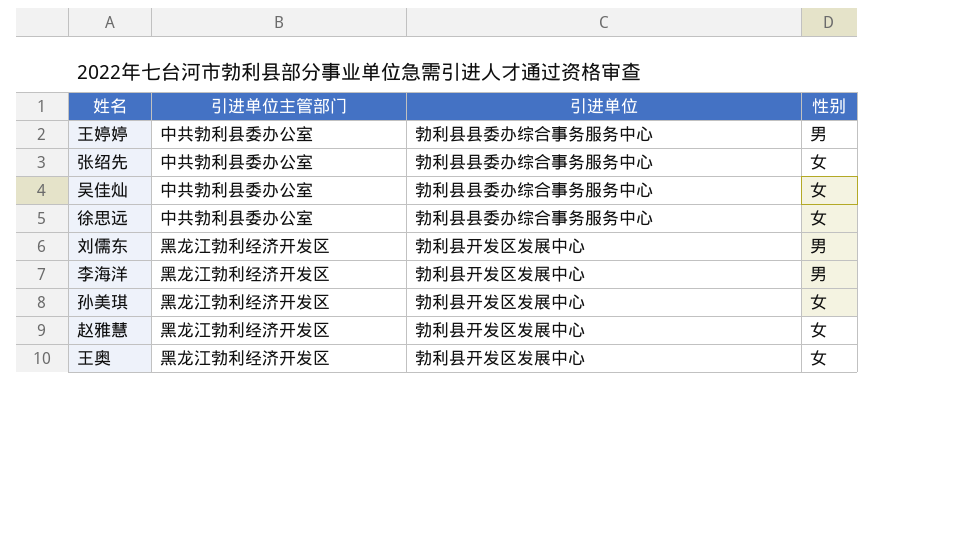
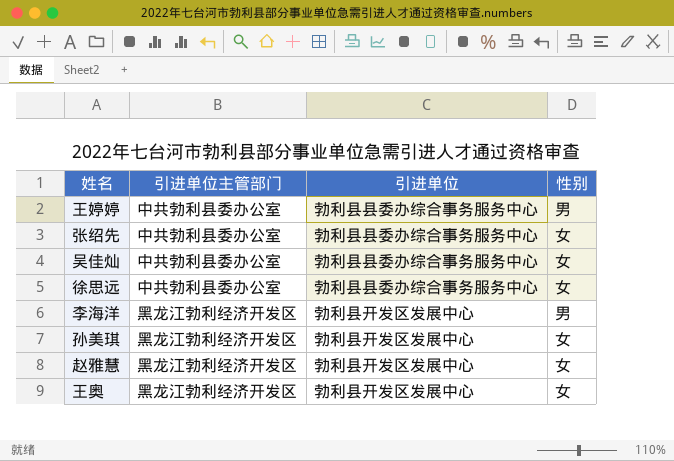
row 刘儒东: 黑龙江勃利经济开发区 | 勃利县开发区发展中心 | 男 -> none

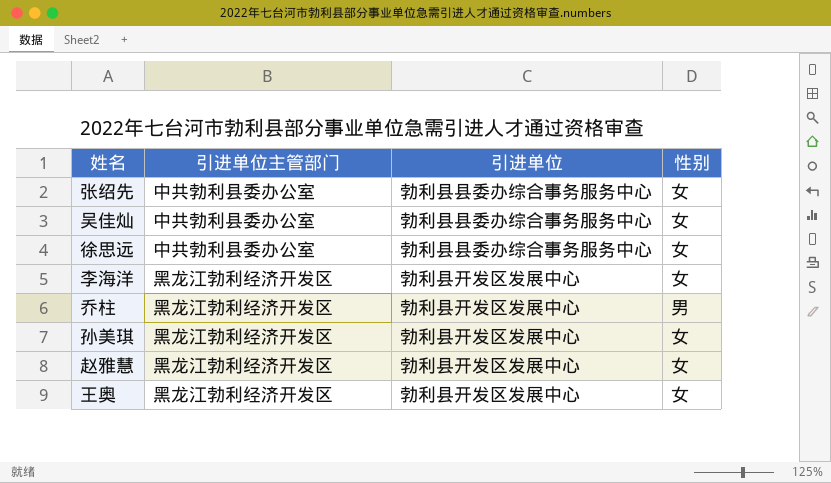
row 王婷婷: 中共勃利县委办公室 | 勃利县县委办综合事务服务中心 | 男 -> none
李海洋 | 性别: 男 -> 女
row 乔柱: none -> 黑龙江勃利经济开发区 | 勃利县开发区发展中心 | 男

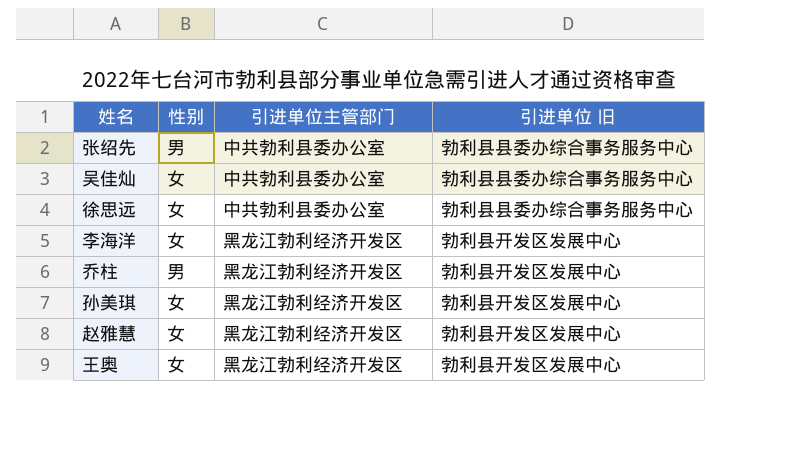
column 性别 | position: 4 -> 2
column name: 引进单位 -> 引进单位 旧
张绍先 | 性别: 女 -> 男

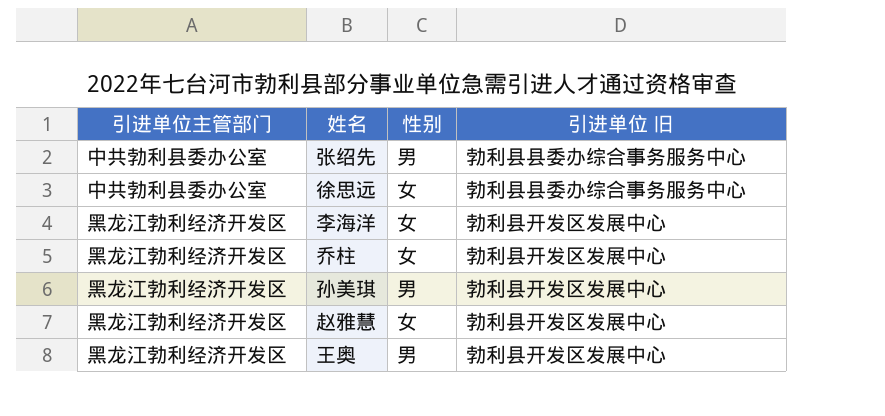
column 引进单位主管部门 | position: 3 -> 1
row 吴佳灿: 女 | 中共勃利县委办公室 | 勃利县县委办综合事务服务中心 -> none
乔柱 | 性别: 男 -> 女
孙美琪 | 性别: 女 -> 男
王奥 | 性别: 女 -> 男

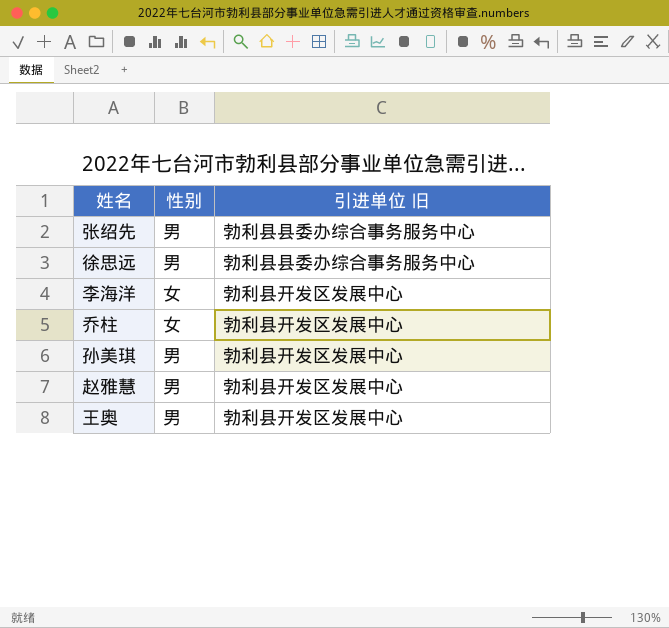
column 引进单位主管部门 | position: 1 -> none
徐思远 | 性别: 女 -> 男
赵雅慧 | 性别: 女 -> 男

